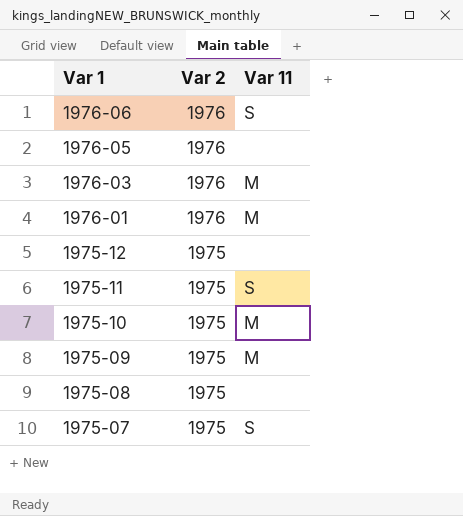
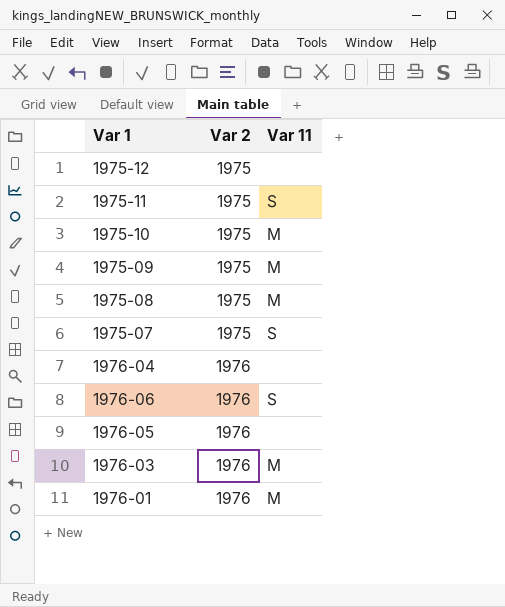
row order: Var 1 descending -> Var 2 ascending
1975-08 | Var 11: none -> M
row 1976-04: none -> 1976 | none

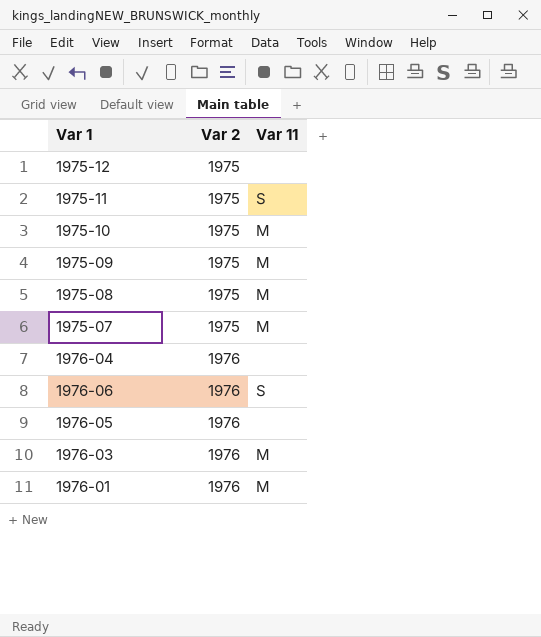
1975-07 | Var 11: S -> M

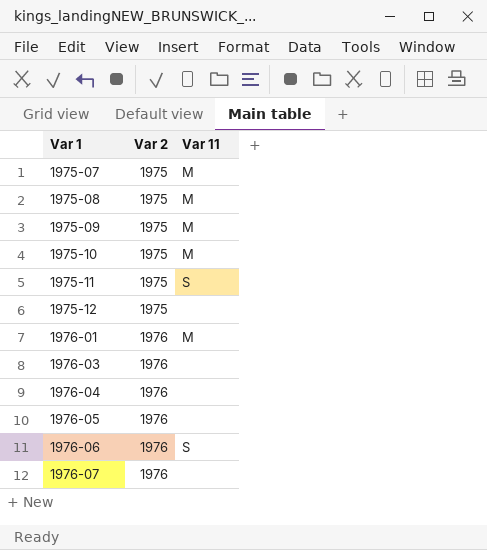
row order: Var 2 ascending -> Var 1 ascending
1976-03 | Var 11: M -> none
row 1976-07: none -> 1976 | none

